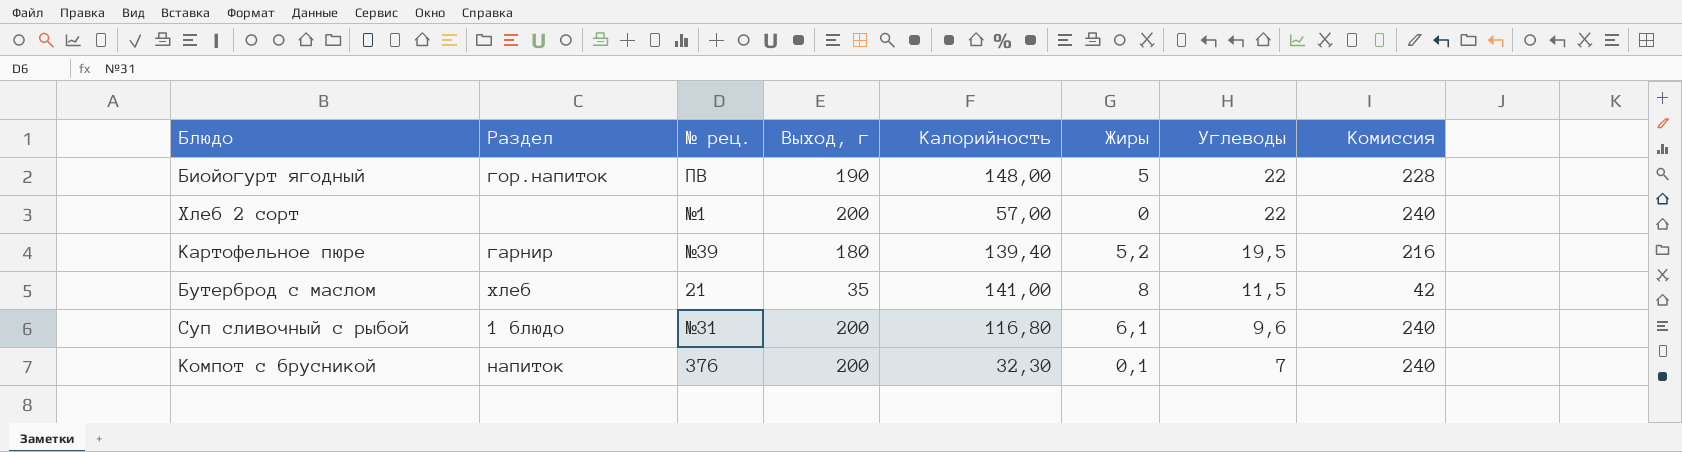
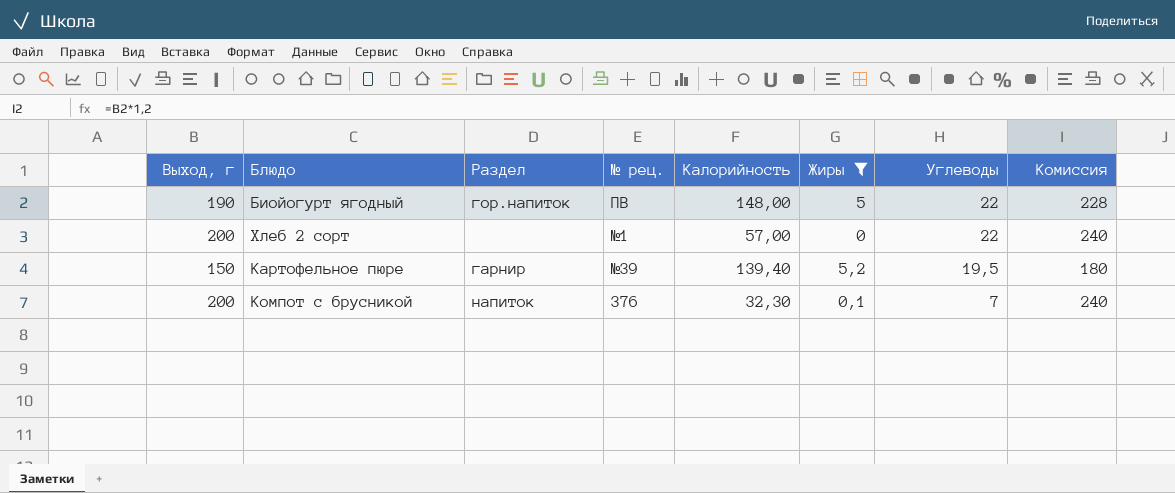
filter: none -> Жиры <= 5,2
column Выход, г | position: 4 -> 1
Картофельное пюре | Выход, г: 180 -> 150
Картофельное пюре | Комиссия: 216 -> 180

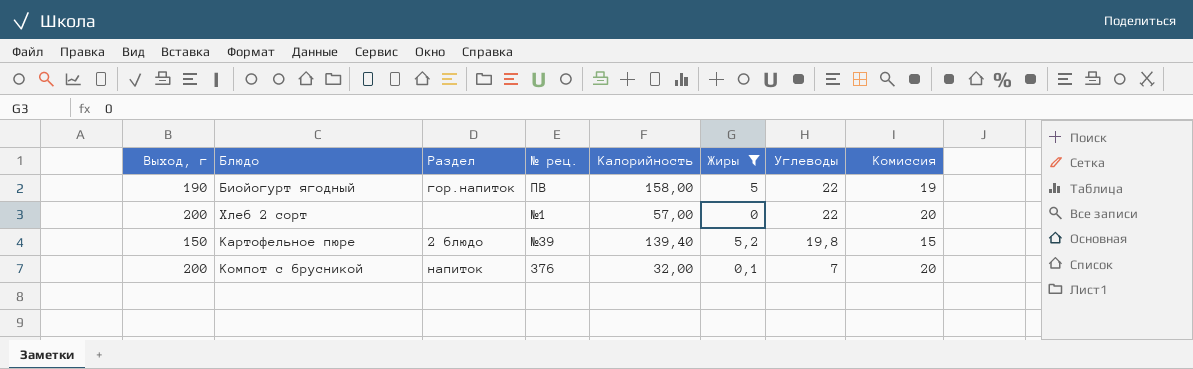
column Комиссия | formula: [Выход, г] * 1,2 -> [Выход, г] * 0,1
Биойогурт ягодный | Калорийность: 148,00 -> 158,00
Картофельное пюре | Раздел: гарнир -> 2 блюдо
Картофельное пюре | Углеводы: 19,5 -> 19,8
Компот с брусникой | Калорийность: 32,30 -> 32,00

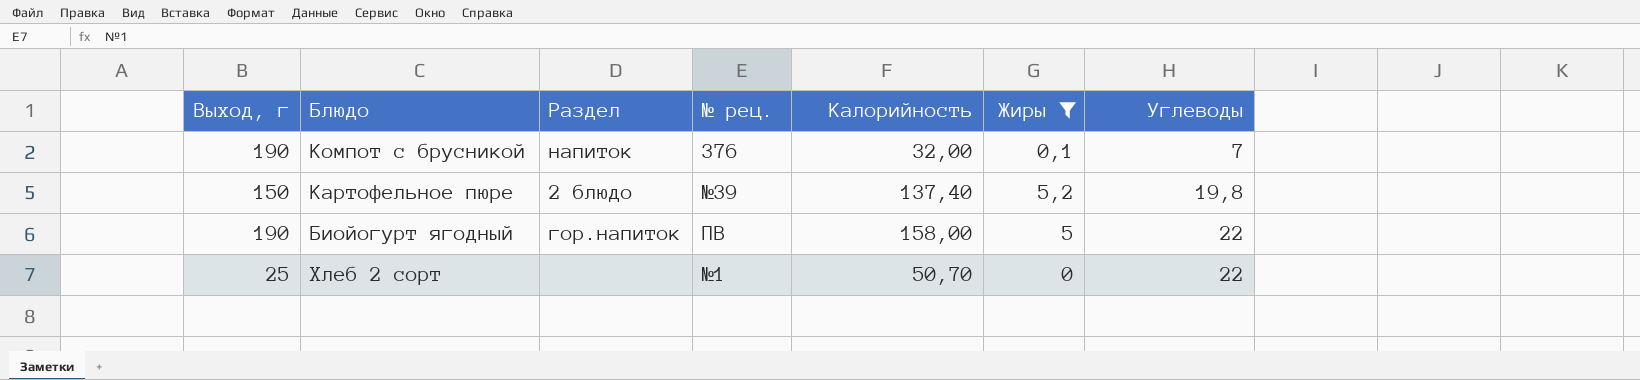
row order: Углеводы descending -> Углеводы ascending
column Комиссия | formula: [Выход, г] * 0,1 -> none
Компот с брусникой | Выход, г: 200 -> 190
Картофельное пюре | Калорийность: 139,40 -> 137,40
Хлеб 2 сорт | Выход, г: 200 -> 25
Хлеб 2 сорт | Калорийность: 57,00 -> 50,70

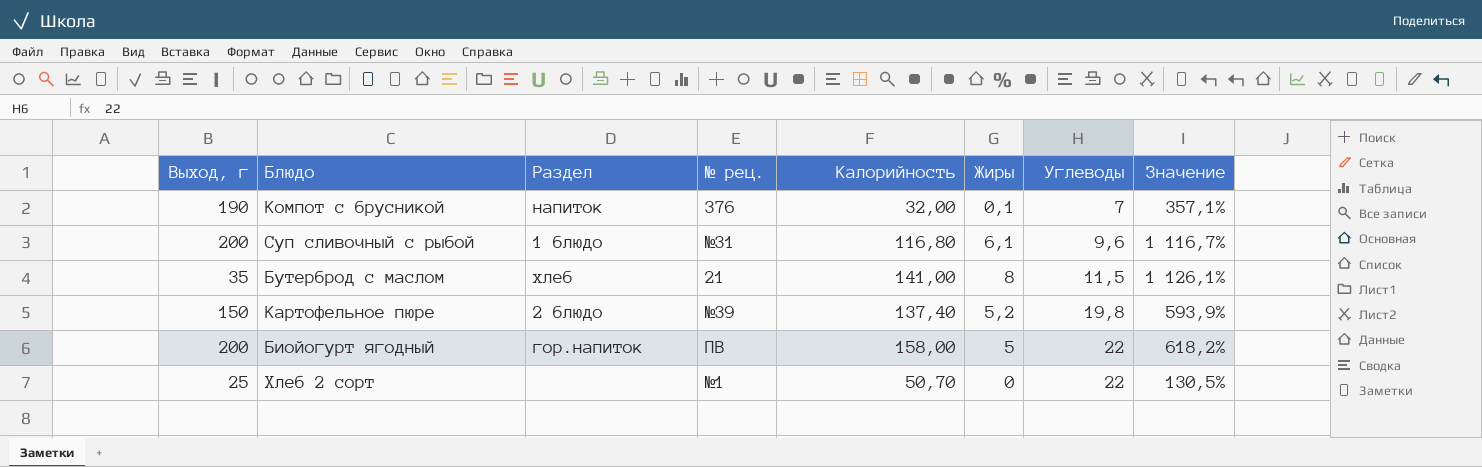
filter: Жиры <= 5,2 -> none
column Значение | formula: none -> ([Калорийность] - [Углеводы]) / [Углеводы]
Биойогурт ягодный | Выход, г: 190 -> 200

